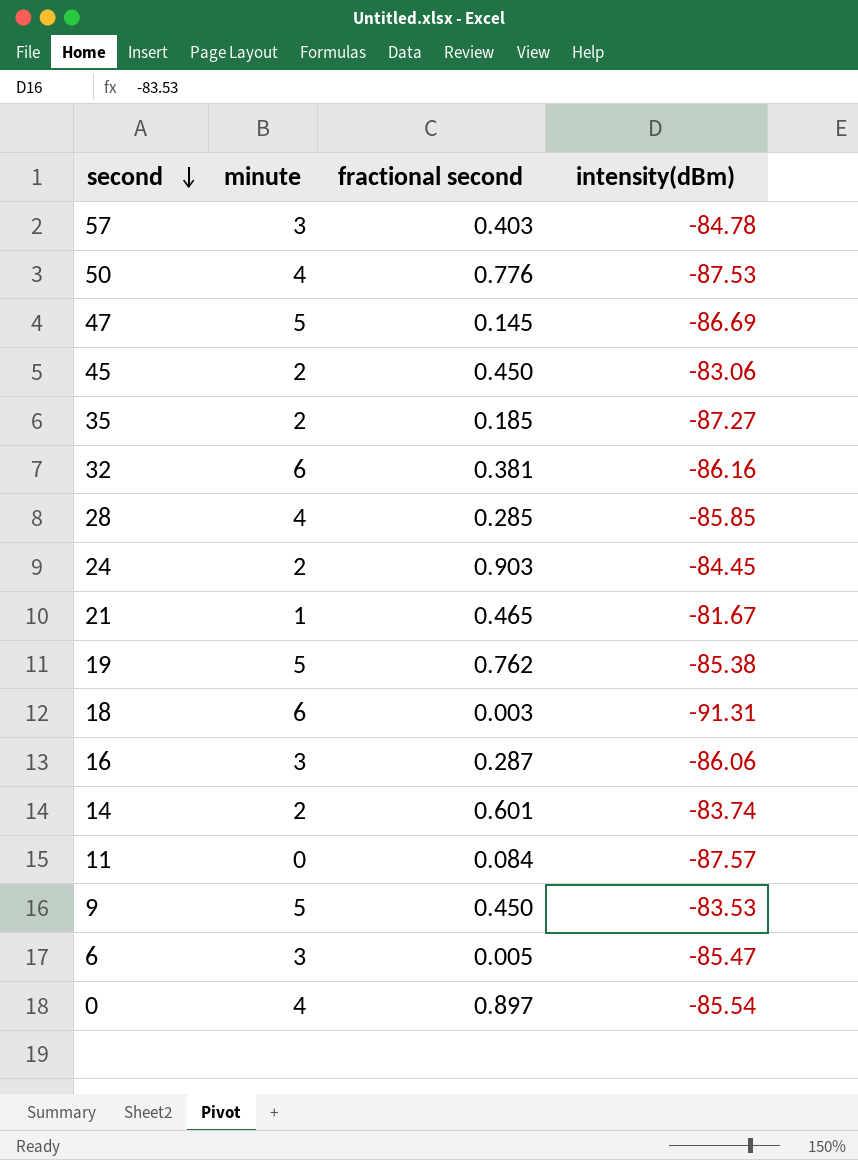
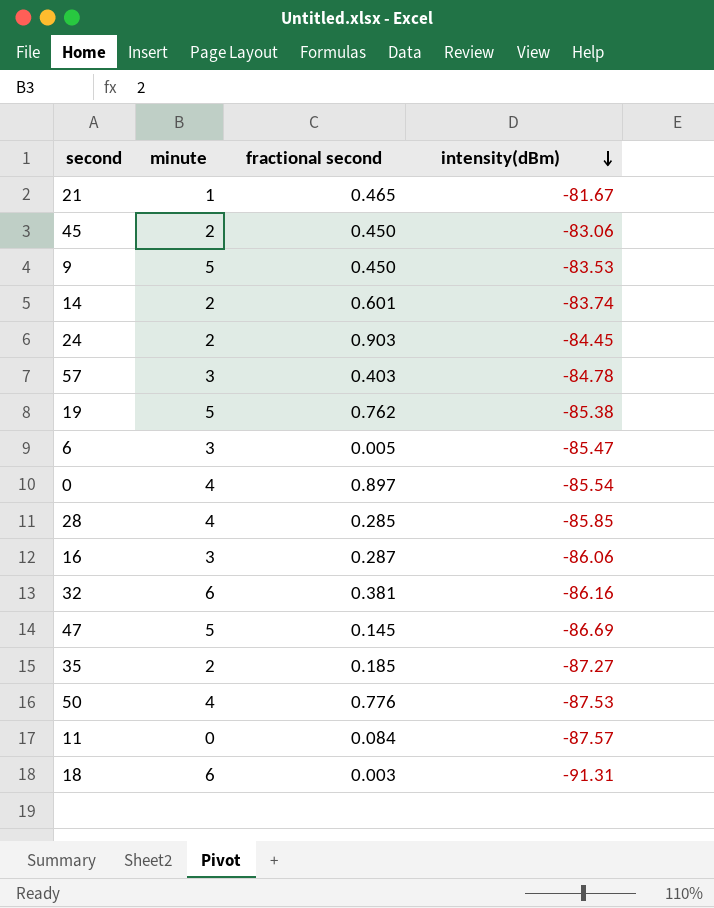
row order: second descending -> intensity(dBm) descending

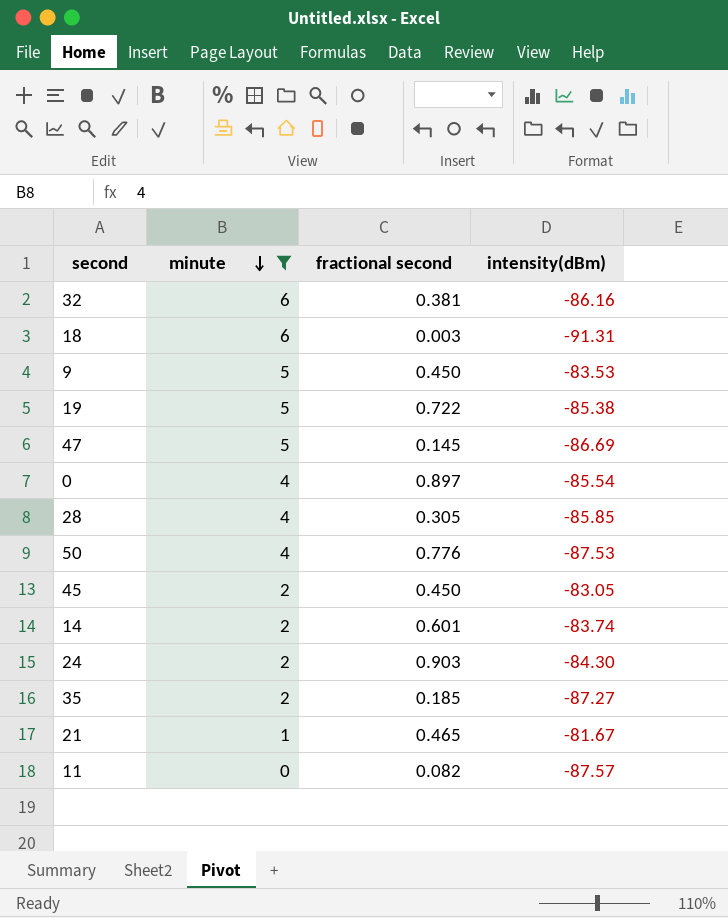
filter: none -> minute != 3
row order: intensity(dBm) descending -> minute descending
19 | fractional second: 0.762 -> 0.722
28 | fractional second: 0.285 -> 0.305
45 | intensity(dBm): -83.06 -> -83.05
24 | intensity(dBm): -84.45 -> -84.30
11 | fractional second: 0.084 -> 0.082

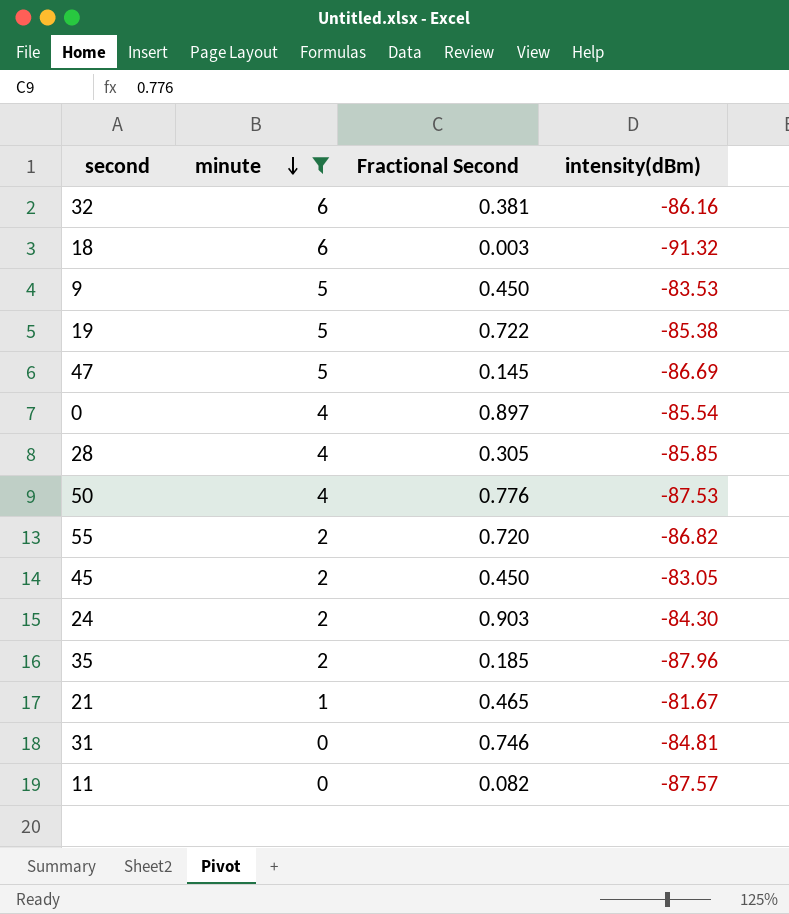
column name: fractional second -> Fractional Second
row 14: 2 | 0.601 | -83.74 -> none
18 | intensity(dBm): -91.31 -> -91.32
row 55: none -> 2 | 0.720 | -86.82
35 | intensity(dBm): -87.27 -> -87.96
row 31: none -> 0 | 0.746 | -84.81

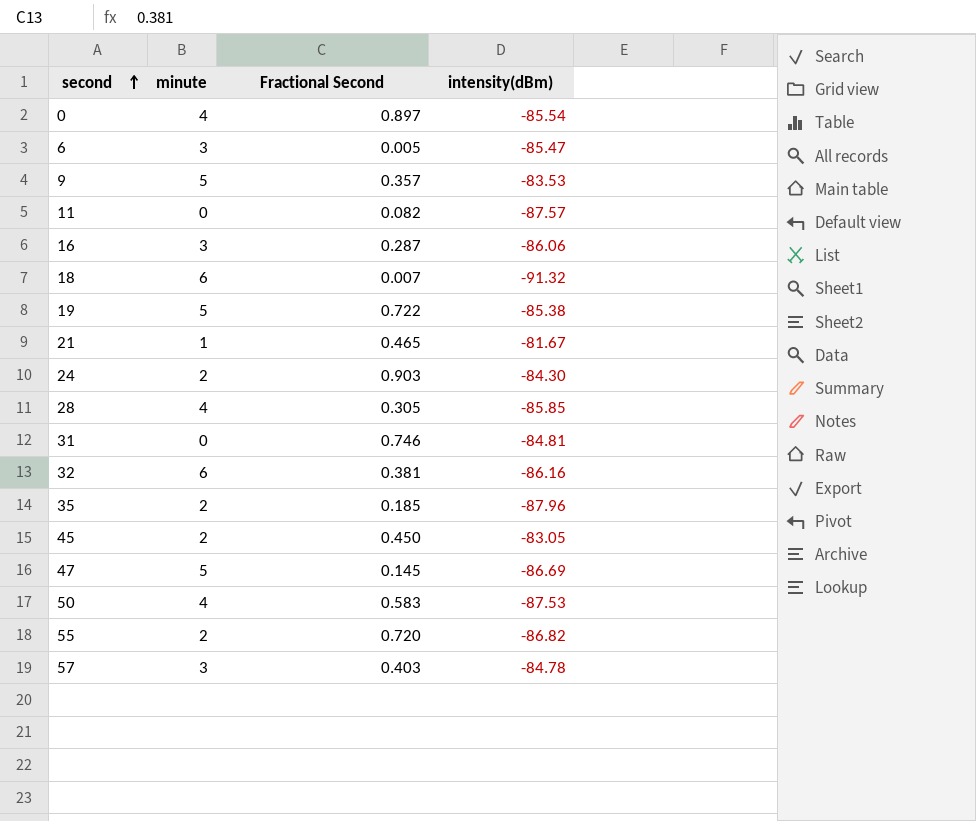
filter: minute != 3 -> none
row order: minute descending -> second ascending
9 | Fractional Second: 0.450 -> 0.357
18 | Fractional Second: 0.003 -> 0.007
50 | Fractional Second: 0.776 -> 0.583

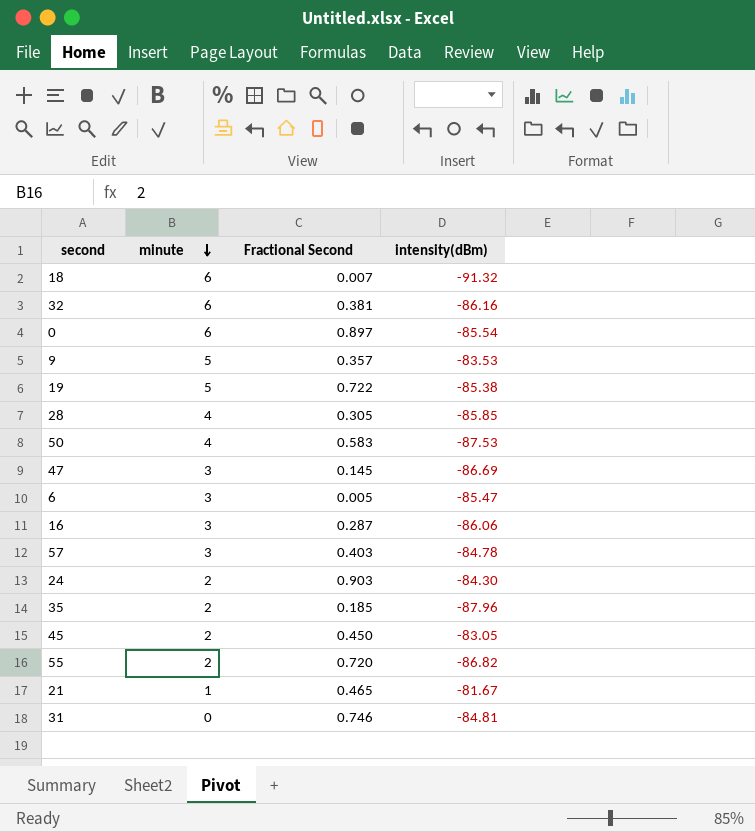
row order: second ascending -> minute descending
row 11: 0 | 0.082 | -87.57 -> none
0 | minute: 4 -> 6
47 | minute: 5 -> 3

